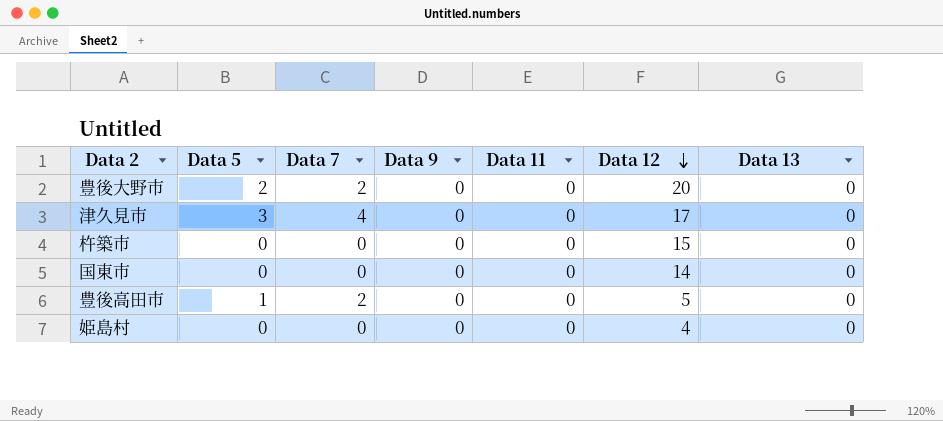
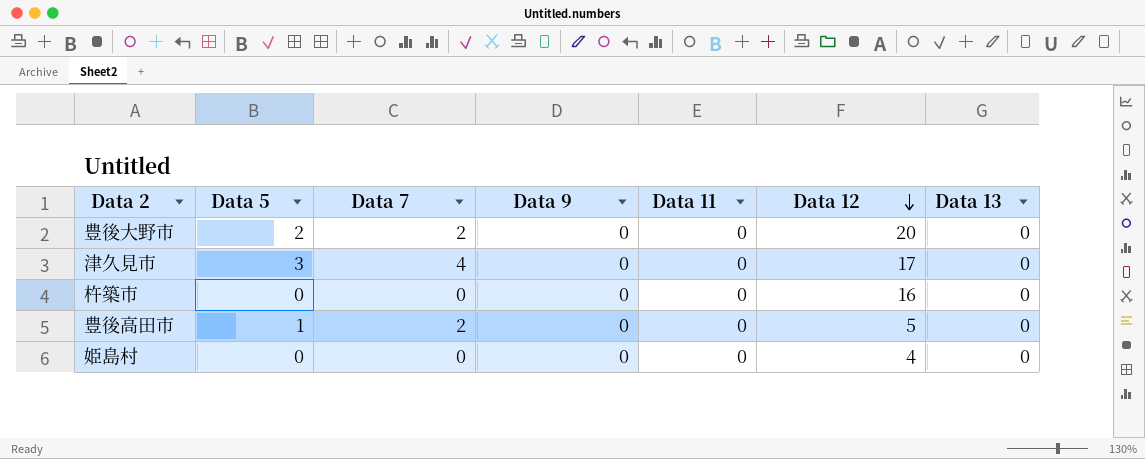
row 国東市: 0 | 0 | 0 | 0 | 14 | 0 -> none
杵築市 | Data 12: 15 -> 16

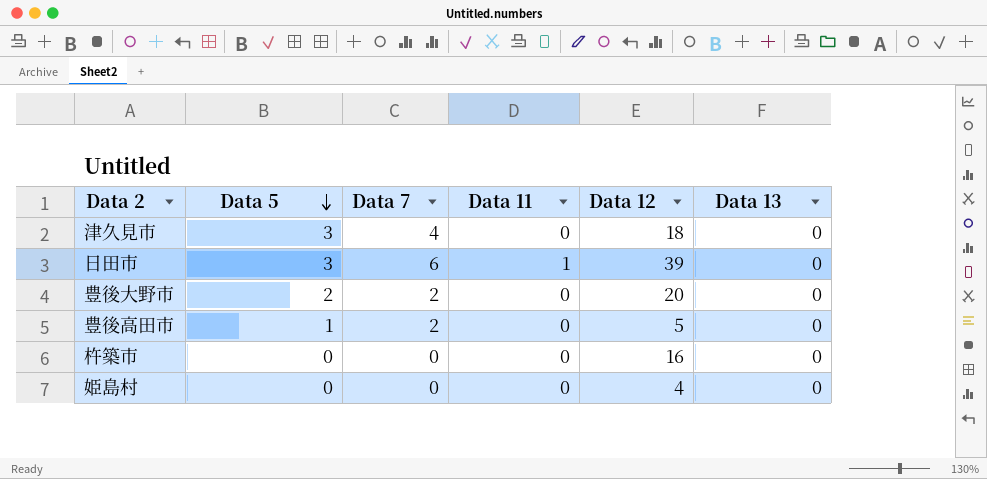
row order: Data 12 descending -> Data 5 descending
column Data 9 | position: 4 -> none
津久見市 | Data 12: 17 -> 18
row 日田市: none -> 3 | 6 | 1 | 39 | 0

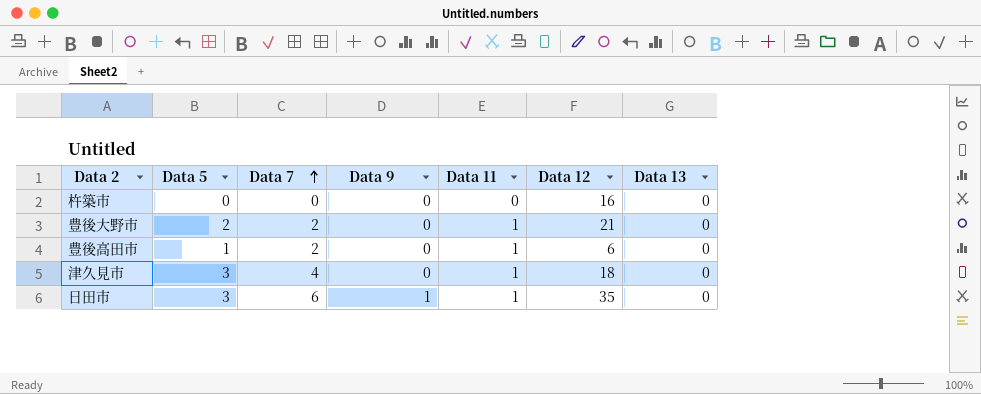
row order: Data 5 descending -> Data 7 ascending
column Data 9 | position: none -> 4
row 姫島村: 0 | 0 | 0 | 4 | 0 -> none
豊後大野市 | Data 11: 0 -> 1
豊後大野市 | Data 12: 20 -> 21
豊後高田市 | Data 11: 0 -> 1
豊後高田市 | Data 12: 5 -> 6
津久見市 | Data 11: 0 -> 1
日田市 | Data 12: 39 -> 35

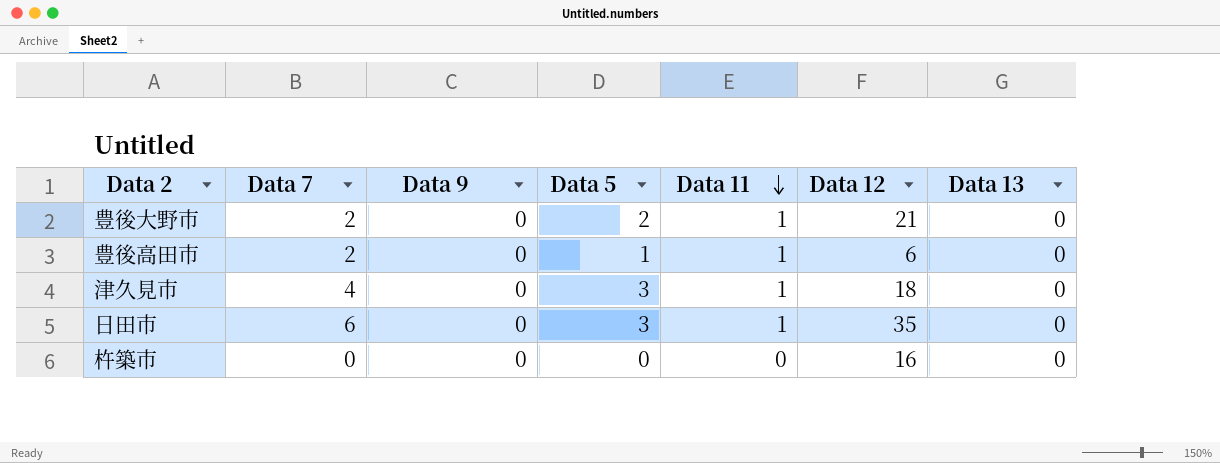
row order: Data 7 ascending -> Data 11 descending
column Data 5 | position: 2 -> 4
日田市 | Data 9: 1 -> 0

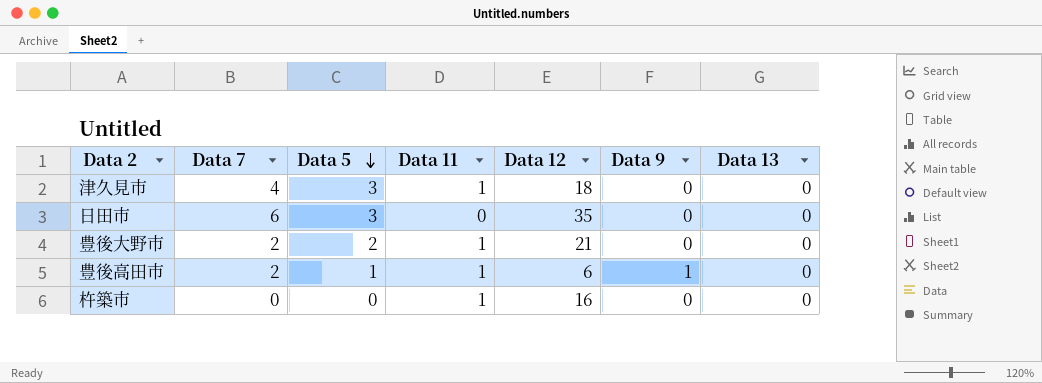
row order: Data 11 descending -> Data 5 descending
column Data 9 | position: 3 -> 6
日田市 | Data 11: 1 -> 0
豊後高田市 | Data 9: 0 -> 1
杵築市 | Data 11: 0 -> 1

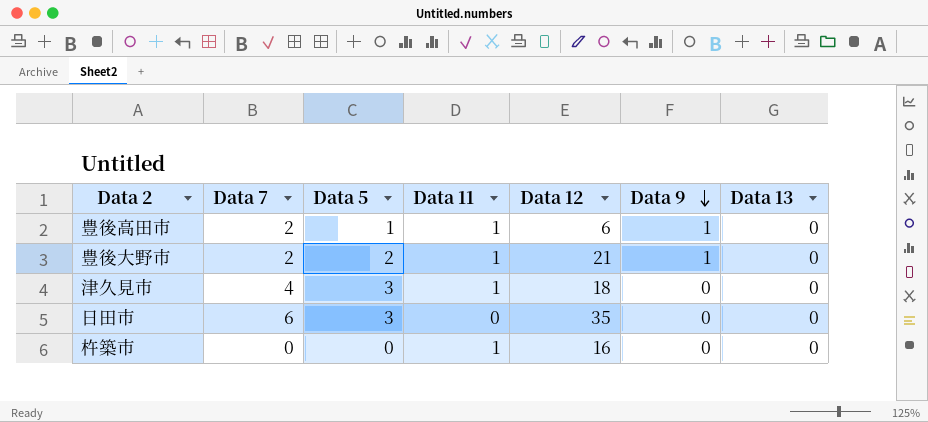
row order: Data 5 descending -> Data 9 descending
豊後大野市 | Data 9: 0 -> 1

